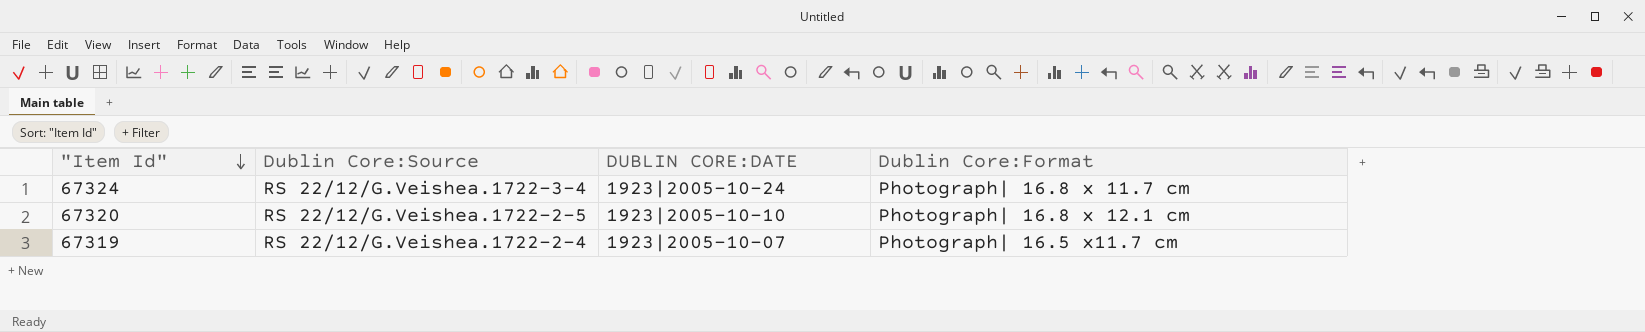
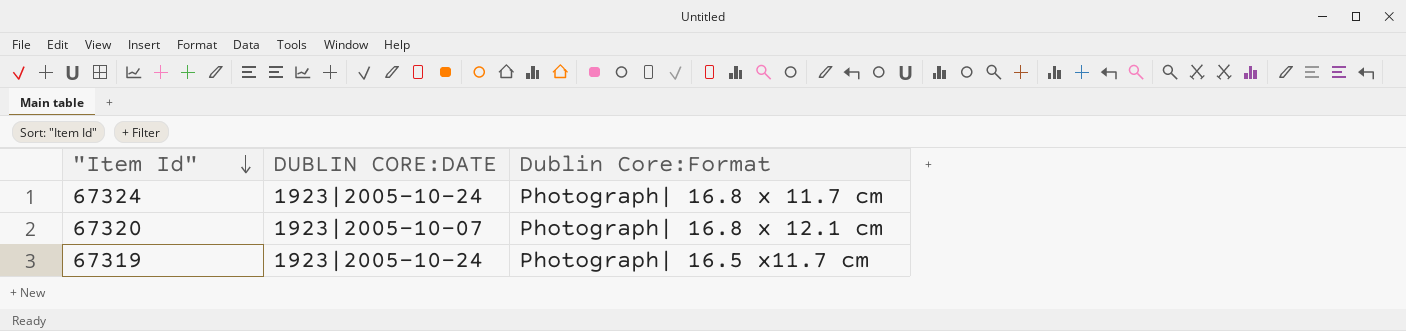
column Dublin Core:Source | position: 2 -> none
67320 | DUBLIN CORE:DATE: 1923|2005-10-10 -> 1923|2005-10-07
67319 | DUBLIN CORE:DATE: 1923|2005-10-07 -> 1923|2005-10-24

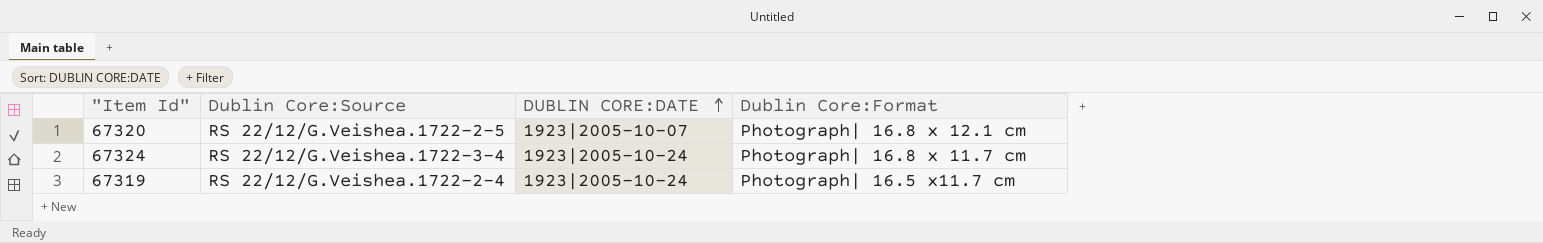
row order: "Item Id" descending -> DUBLIN CORE:DATE ascending
column Dublin Core:Source | position: none -> 2

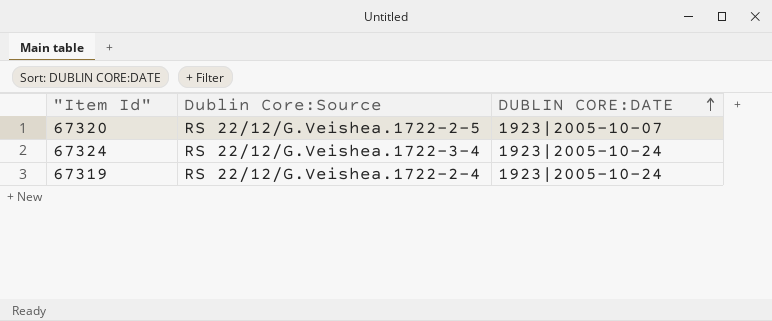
column Dublin Core:Format | position: 4 -> none

